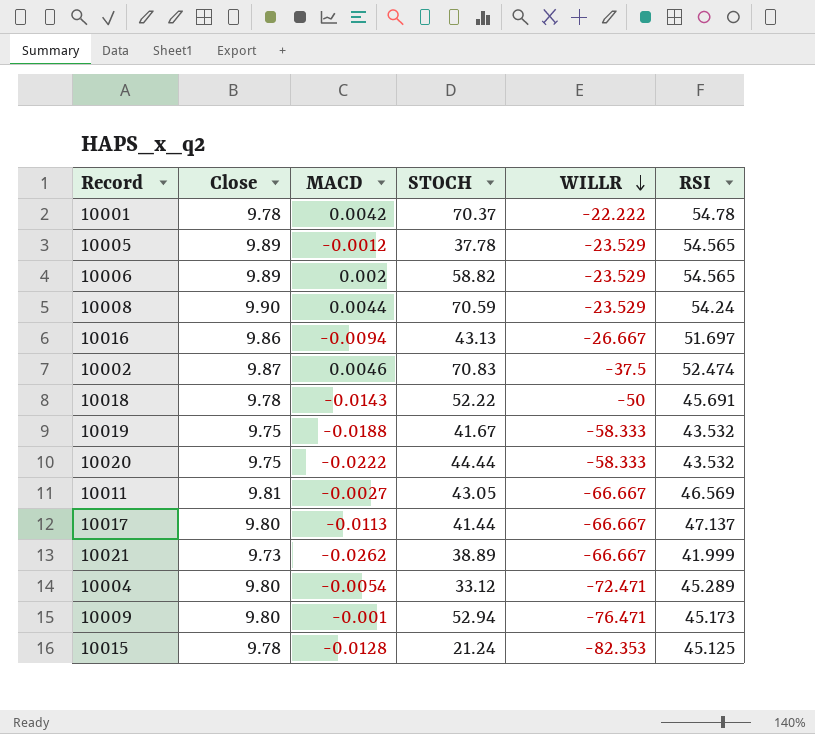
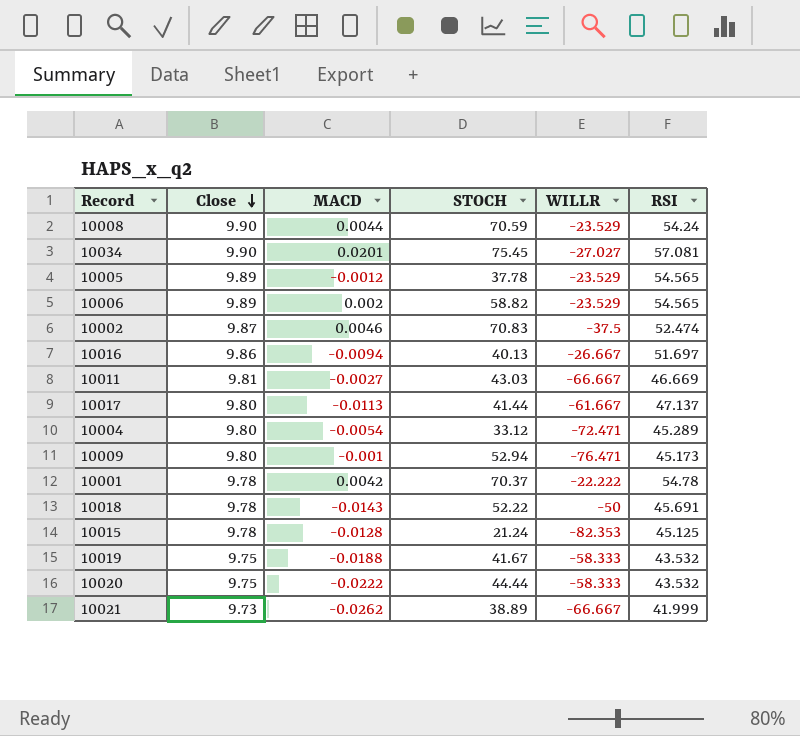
row order: WILLR descending -> Close descending
row 10034: none -> 9.90 | 0.0201 | 75.45 | -27.027 | 57.081
10016 | STOCH: 43.13 -> 40.13
10011 | STOCH: 43.05 -> 43.03
10011 | RSI: 46.569 -> 46.669
10017 | WILLR: -66.667 -> -61.667

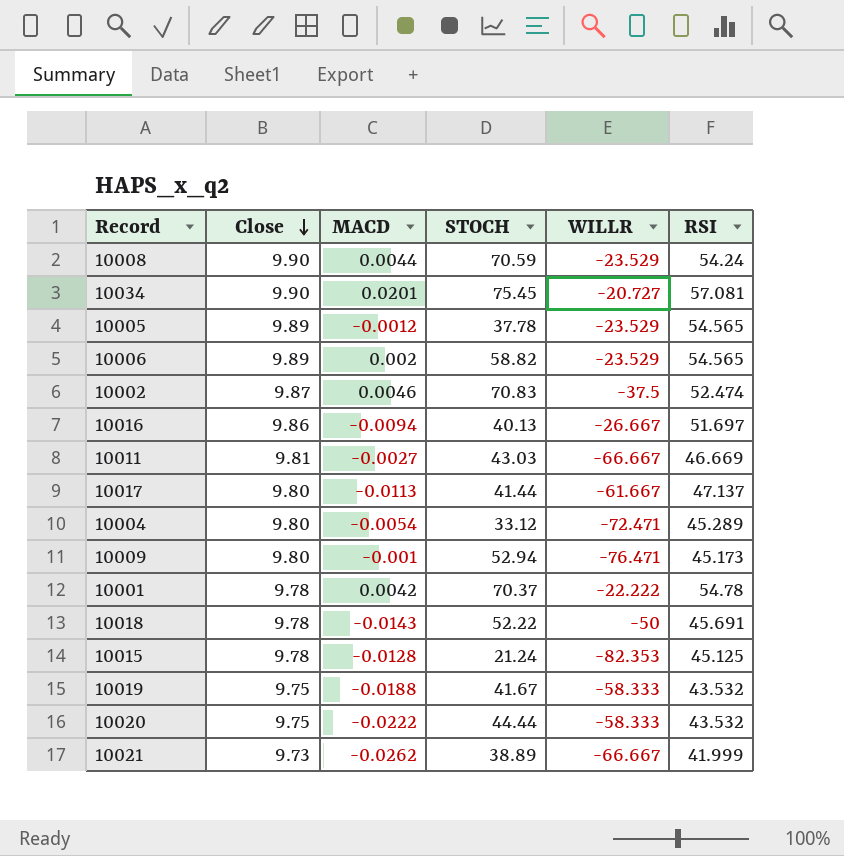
10034 | WILLR: -27.027 -> -20.727

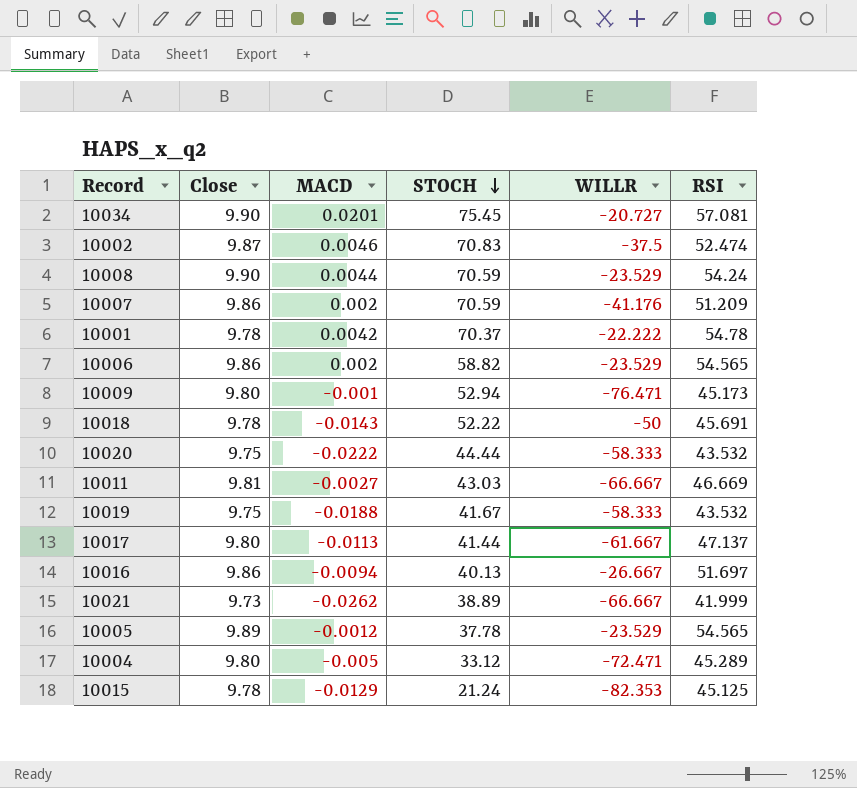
row order: Close descending -> STOCH descending
row 10007: none -> 9.86 | 0.002 | 70.59 | -41.176 | 51.209
10006 | Close: 9.89 -> 9.86
10004 | MACD: -0.0054 -> -0.005
10015 | MACD: -0.0128 -> -0.0129

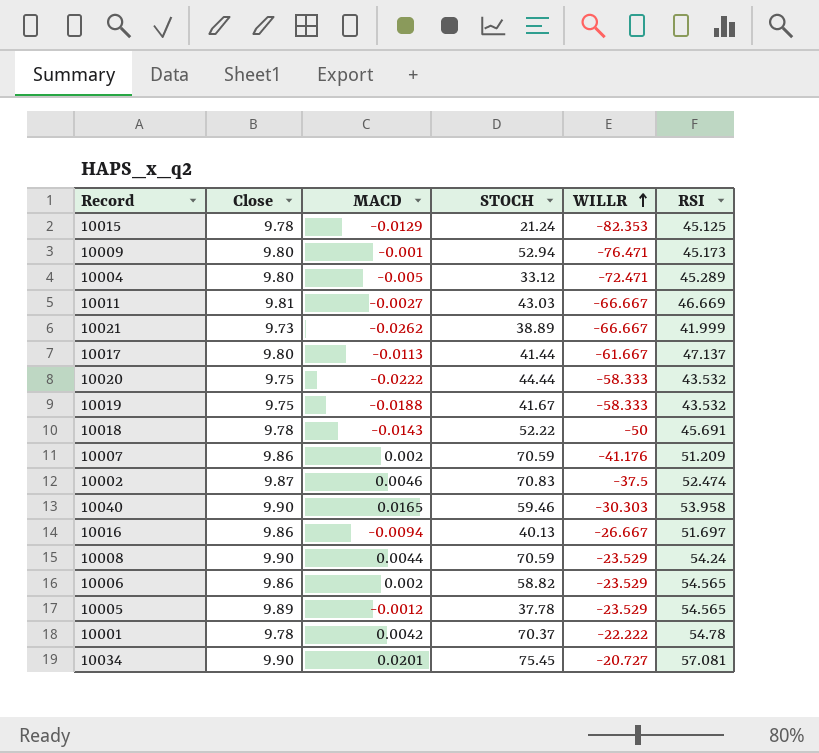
row order: STOCH descending -> WILLR ascending
row 10040: none -> 9.90 | 0.0165 | 59.46 | -30.303 | 53.958

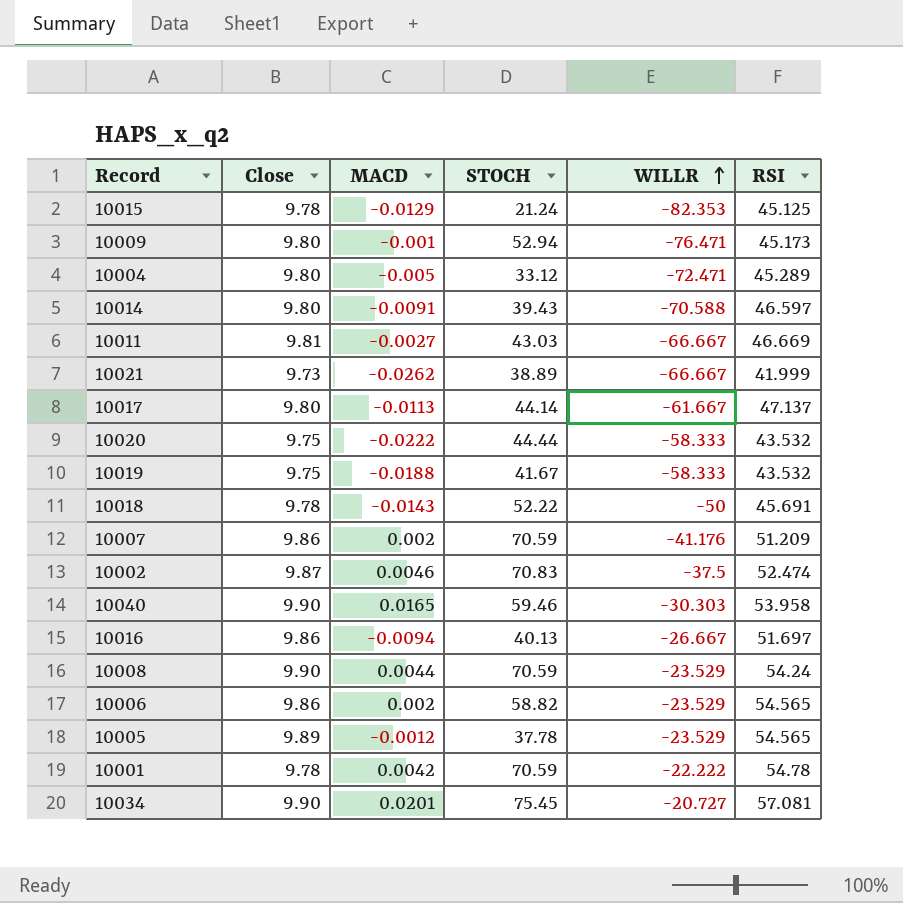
row 10014: none -> 9.80 | -0.0091 | 39.43 | -70.588 | 46.597
10017 | STOCH: 41.44 -> 44.14
10001 | STOCH: 70.37 -> 70.59

